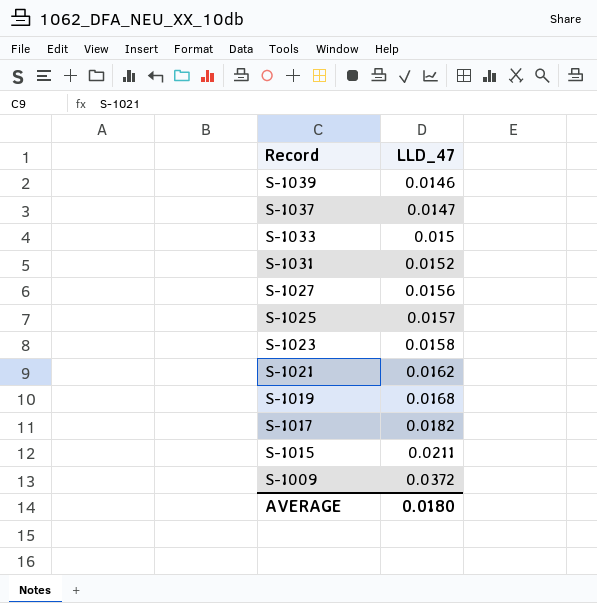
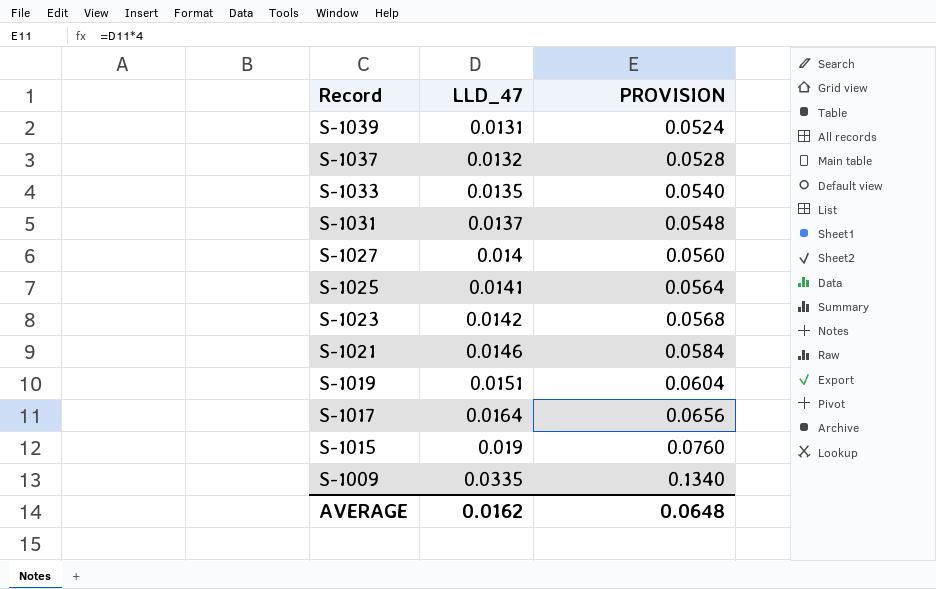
column PROVISION | formula: none -> [LLD_47] * 4
S-1039 | LLD_47: 0.0146 -> 0.0131
S-1037 | LLD_47: 0.0147 -> 0.0132
S-1033 | LLD_47: 0.015 -> 0.0135
S-1031 | LLD_47: 0.0152 -> 0.0137
S-1027 | LLD_47: 0.0156 -> 0.014
S-1025 | LLD_47: 0.0157 -> 0.0141
S-1023 | LLD_47: 0.0158 -> 0.0142
S-1021 | LLD_47: 0.0162 -> 0.0146
S-1019 | LLD_47: 0.0168 -> 0.0151
S-1017 | LLD_47: 0.0182 -> 0.0164
S-1015 | LLD_47: 0.0211 -> 0.019
S-1009 | LLD_47: 0.0372 -> 0.0335
AVERAGE | LLD_47: 0.0180 -> 0.0162

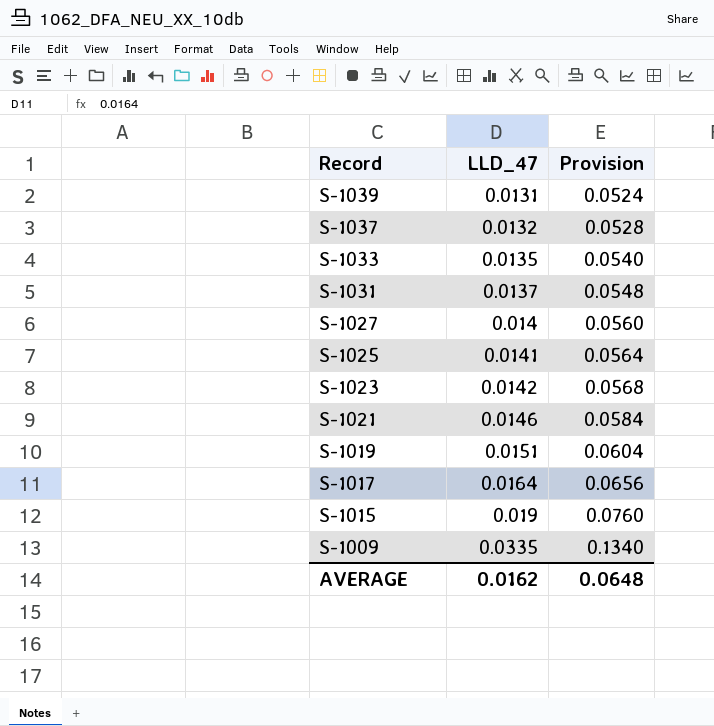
column name: PROVISION -> Provision

